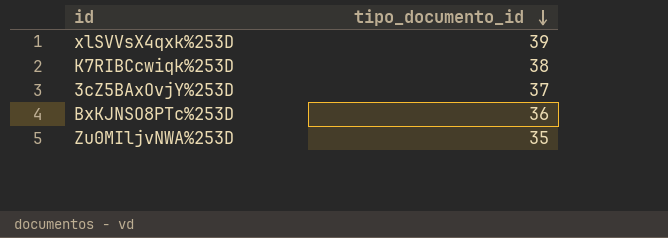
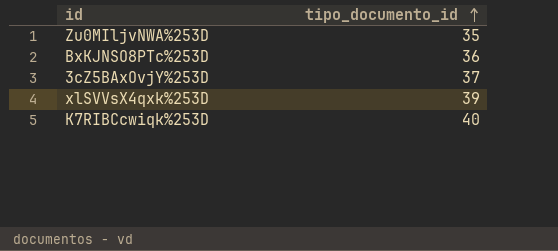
row order: tipo_documento_id descending -> tipo_documento_id ascending
K7RIBCcwiqk%253D | tipo_documento_id: 38 -> 40

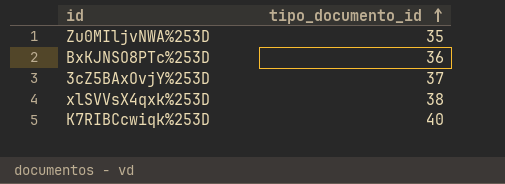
xlSVVsX4qxk%253D | tipo_documento_id: 39 -> 38

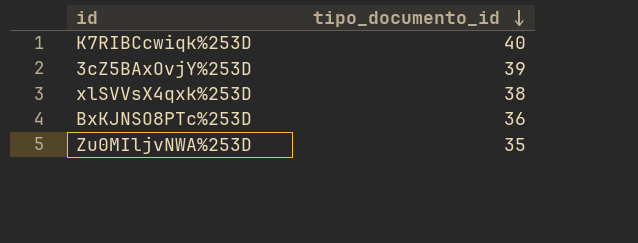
row order: tipo_documento_id ascending -> tipo_documento_id descending
3cZ5BAxOvjY%253D | tipo_documento_id: 37 -> 39

